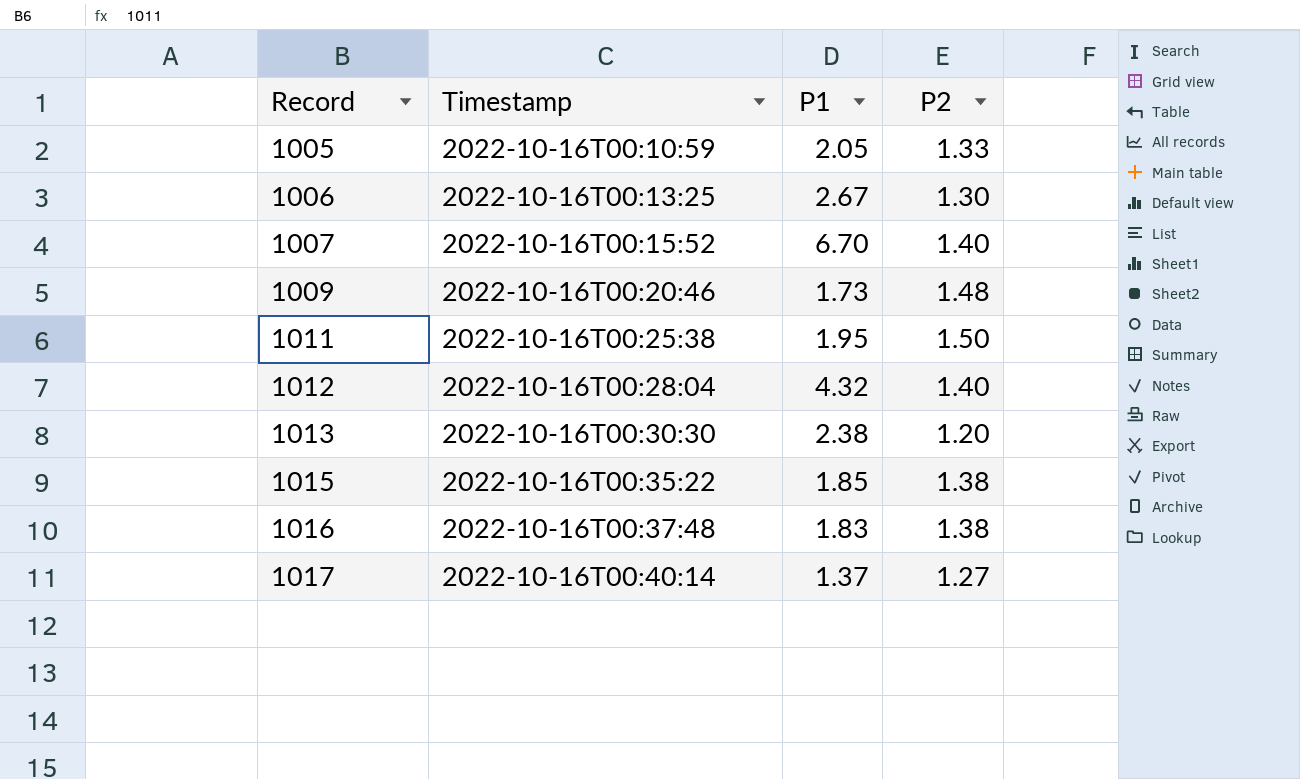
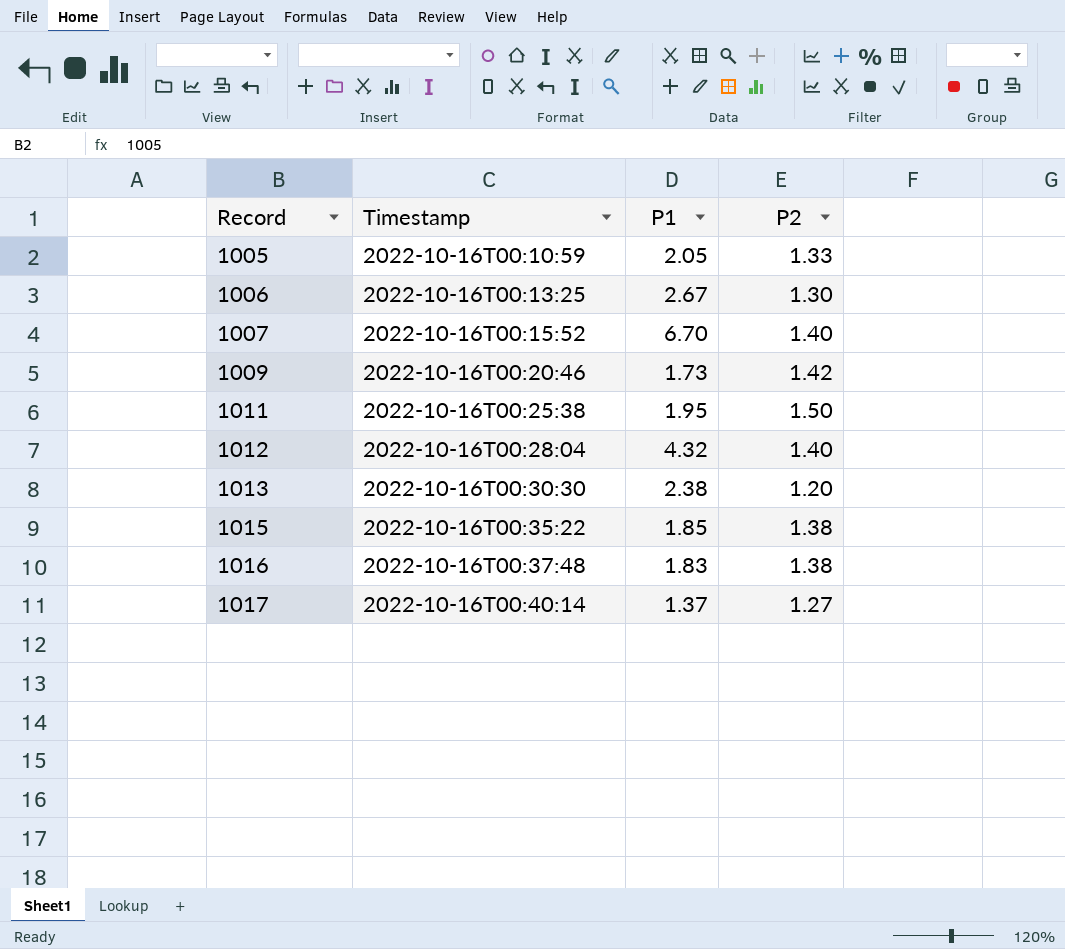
1009 | P2: 1.48 -> 1.42

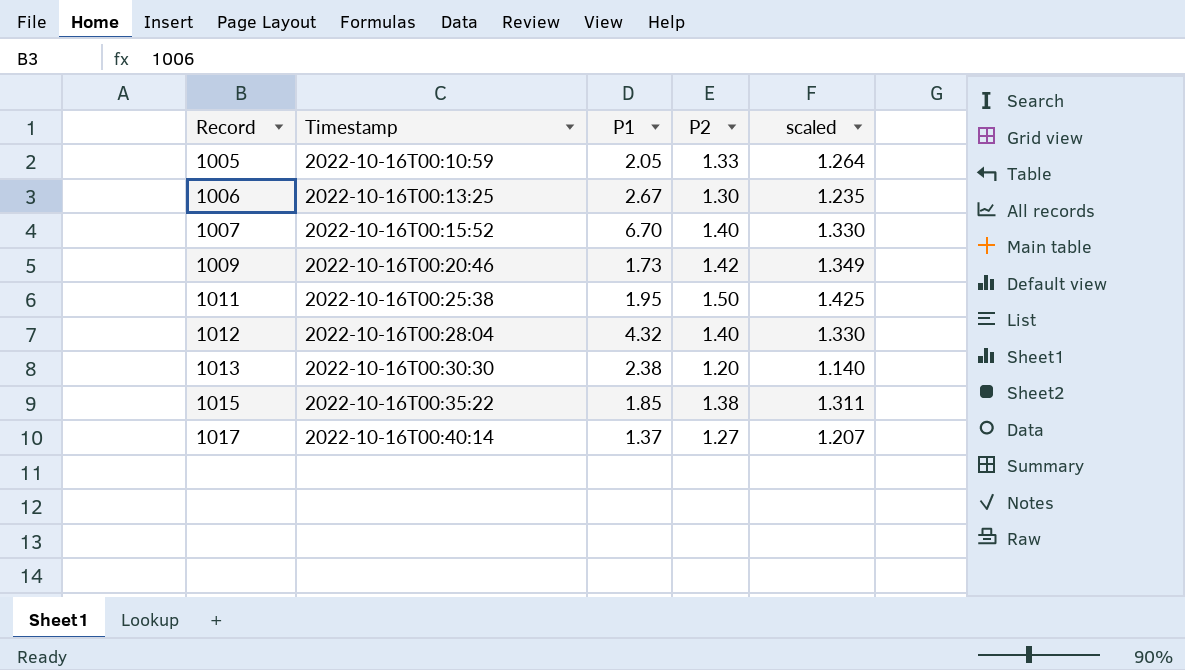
column scaled | formula: none -> [P2] * 0.95
row 1016: 2022-10-16T00:37:48 | 1.83 | 1.38 -> none

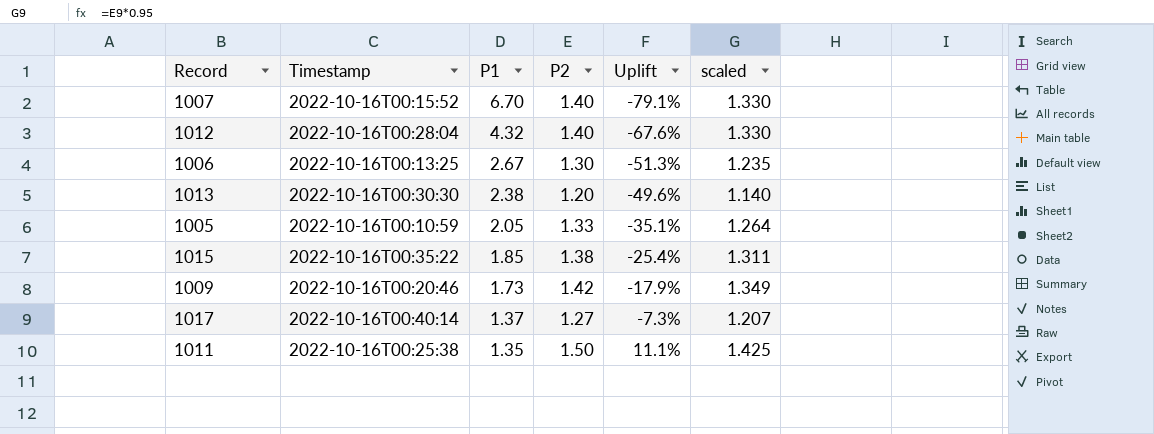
row order: Record ascending -> P1 descending
column Uplift | formula: none -> ([P2] - [P1]) / [P1]
1011 | P1: 1.95 -> 1.35

